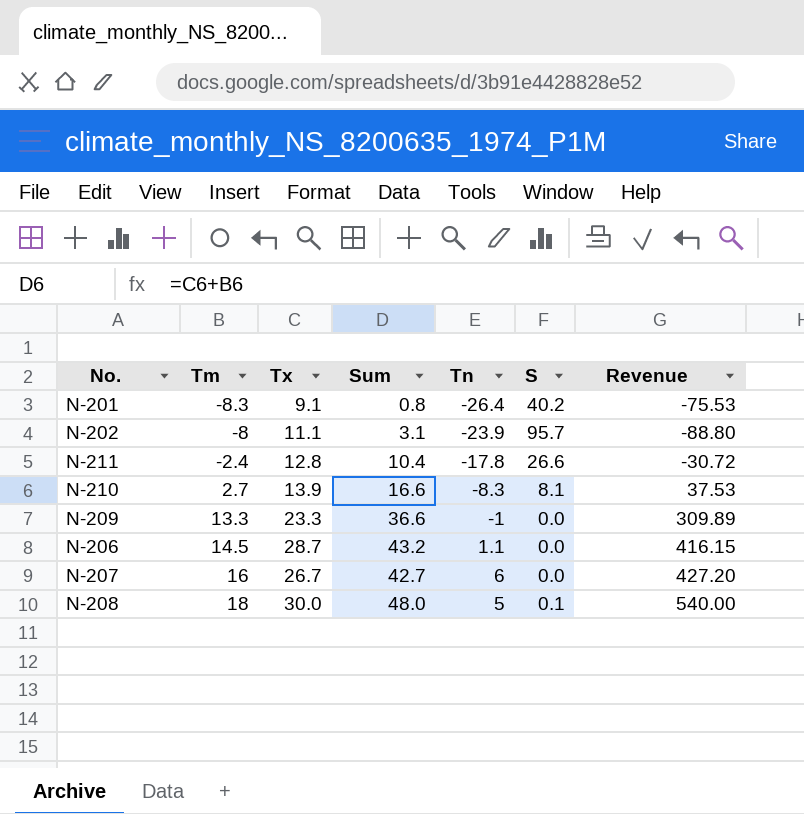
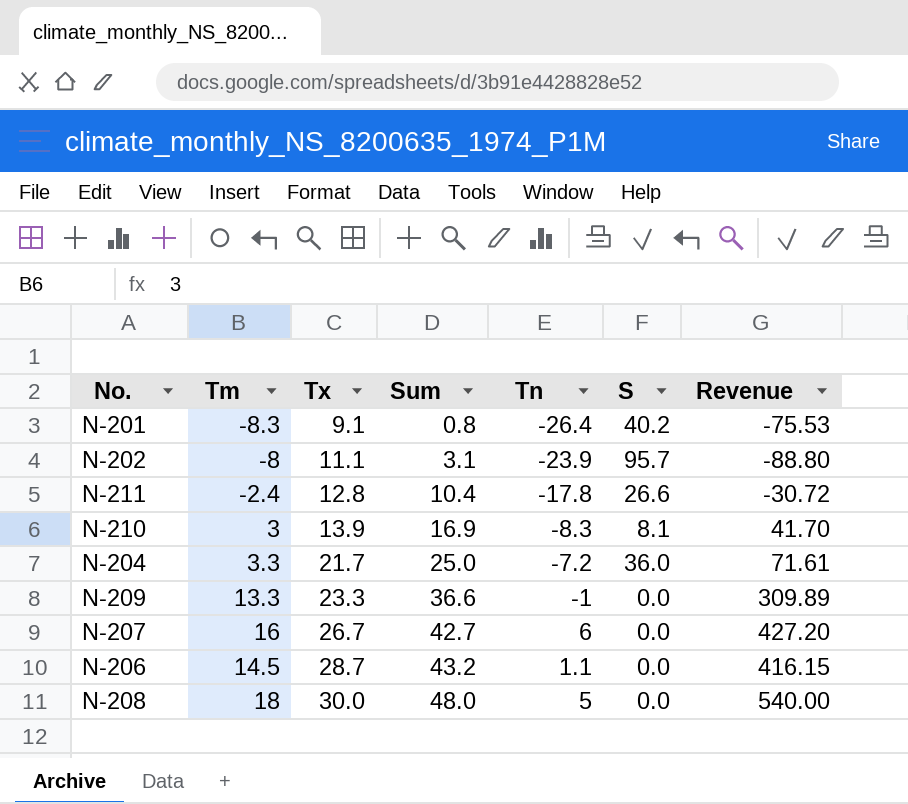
row order: Tm ascending -> Tx ascending
N-210 | Tm: 2.7 -> 3
N-210 | Sum: 16.6 -> 16.9
N-210 | Revenue: 37.53 -> 41.70
row N-204: none -> 3.3 | 21.7 | 25.0 | -7.2 | 36.0 | 71.61
N-208 | S: 0.1 -> 0.0

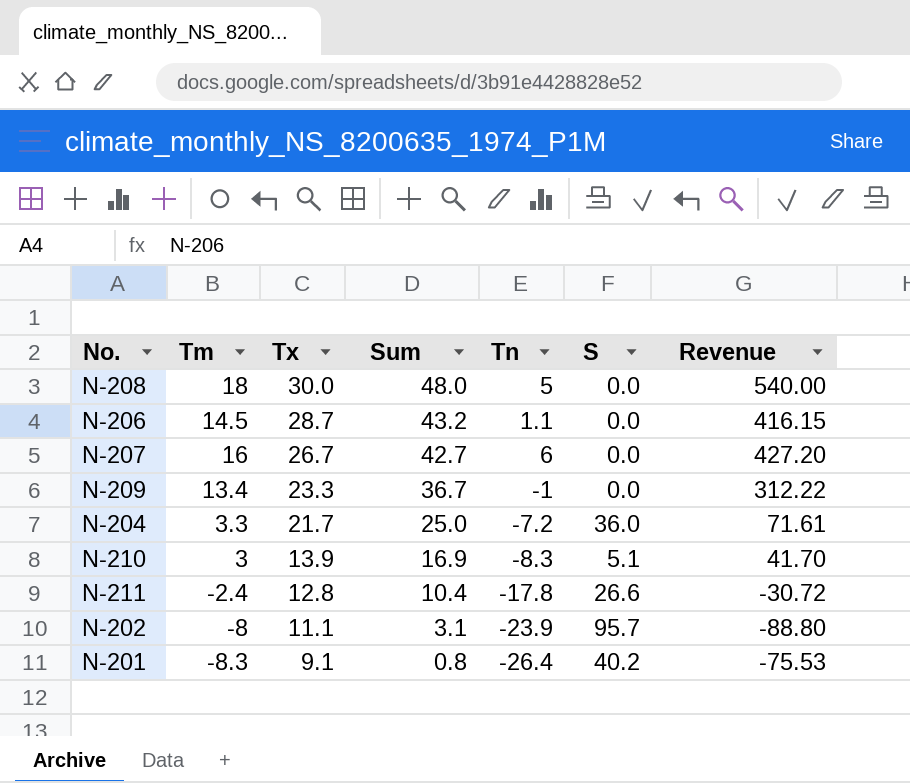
row order: Tx ascending -> Tx descending
N-209 | Tm: 13.3 -> 13.4
N-209 | Sum: 36.6 -> 36.7
N-209 | Revenue: 309.89 -> 312.22
N-210 | S: 8.1 -> 5.1

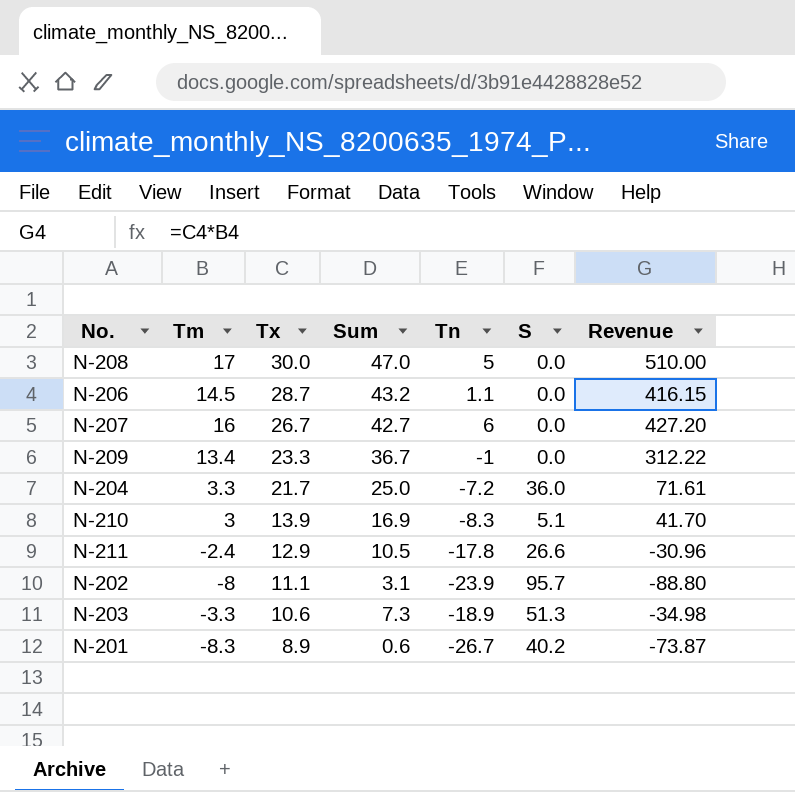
N-208 | Tm: 18 -> 17
N-208 | Sum: 48.0 -> 47.0
N-208 | Revenue: 540.00 -> 510.00
N-211 | Tx: 12.8 -> 12.9
N-211 | Sum: 10.4 -> 10.5
N-211 | Revenue: -30.72 -> -30.96
row N-203: none -> -3.3 | 10.6 | 7.3 | -18.9 | 51.3 | -34.98
N-201 | Tx: 9.1 -> 8.9
N-201 | Sum: 0.8 -> 0.6
N-201 | Tn: -26.4 -> -26.7
N-201 | Revenue: -75.53 -> -73.87

